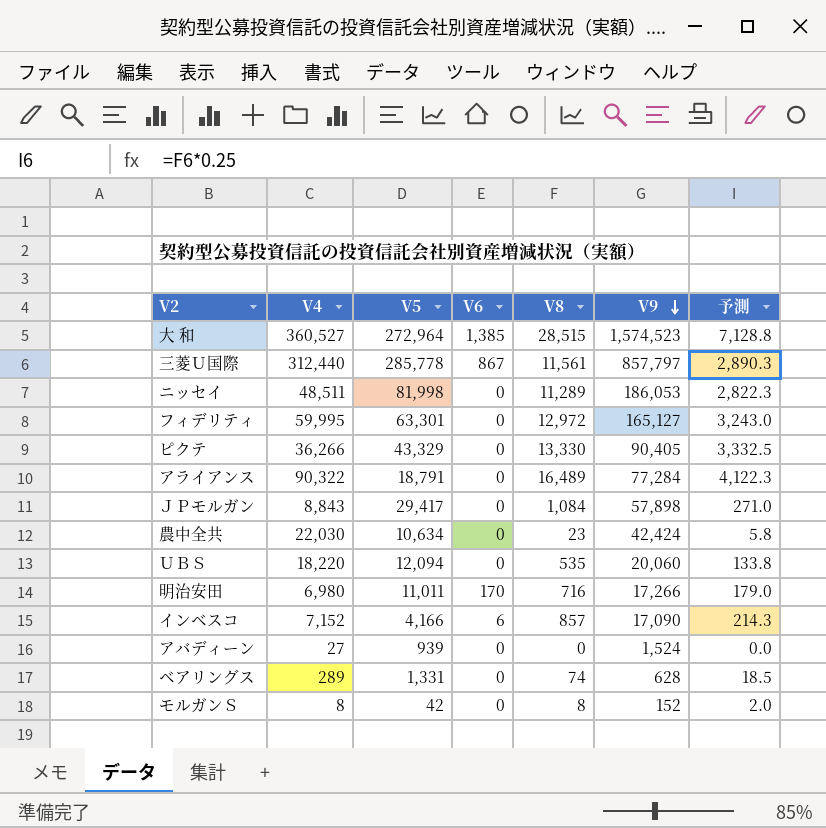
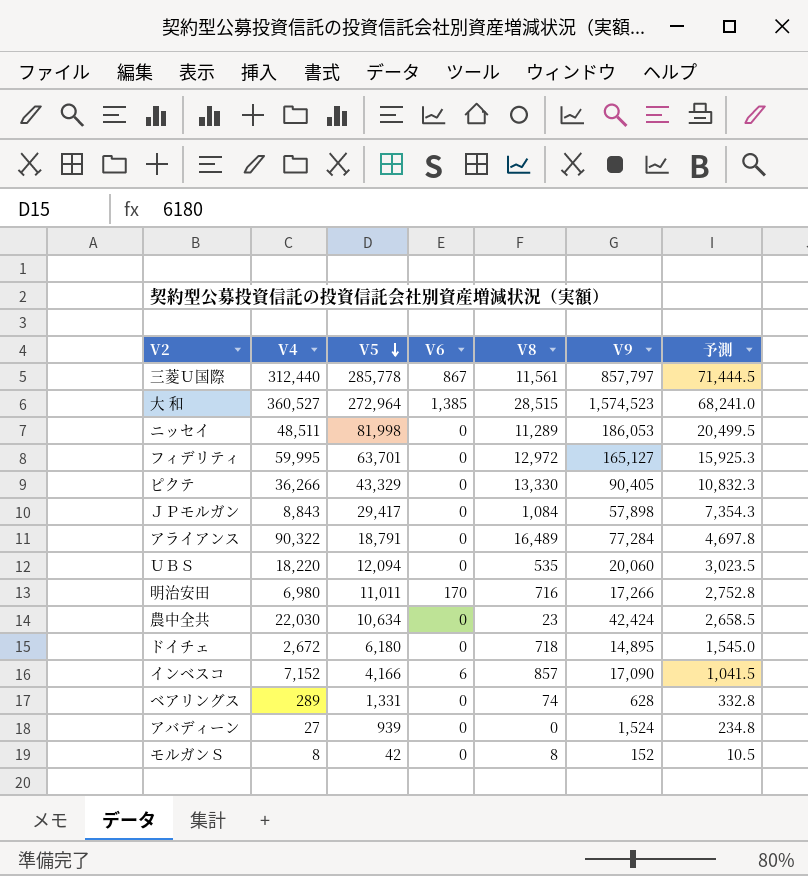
row order: V9 descending -> V5 descending
column 予測 | formula: [V8] * 0.25 -> [V5] * 0.25
フィデリティ | V5: 63,301 -> 63,701
row ドイチェ: none -> 2,672 | 6,180 | 0 | 718 | 14,895 | 1,545.0

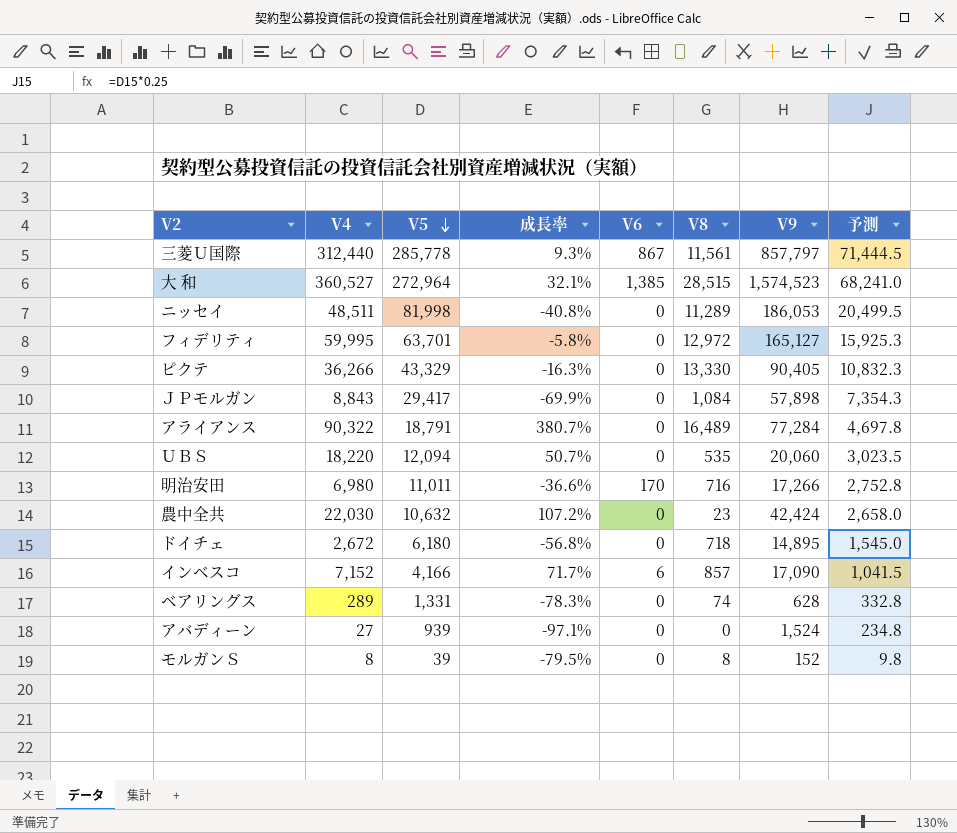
column 成長率 | formula: none -> ([V4] - [V5]) / [V5]
農中全共 | V5: 10,634 -> 10,632
農中全共 | 予測: 2,658.5 -> 2,658.0
モルガンＳ | V5: 42 -> 39
モルガンＳ | 予測: 10.5 -> 9.8

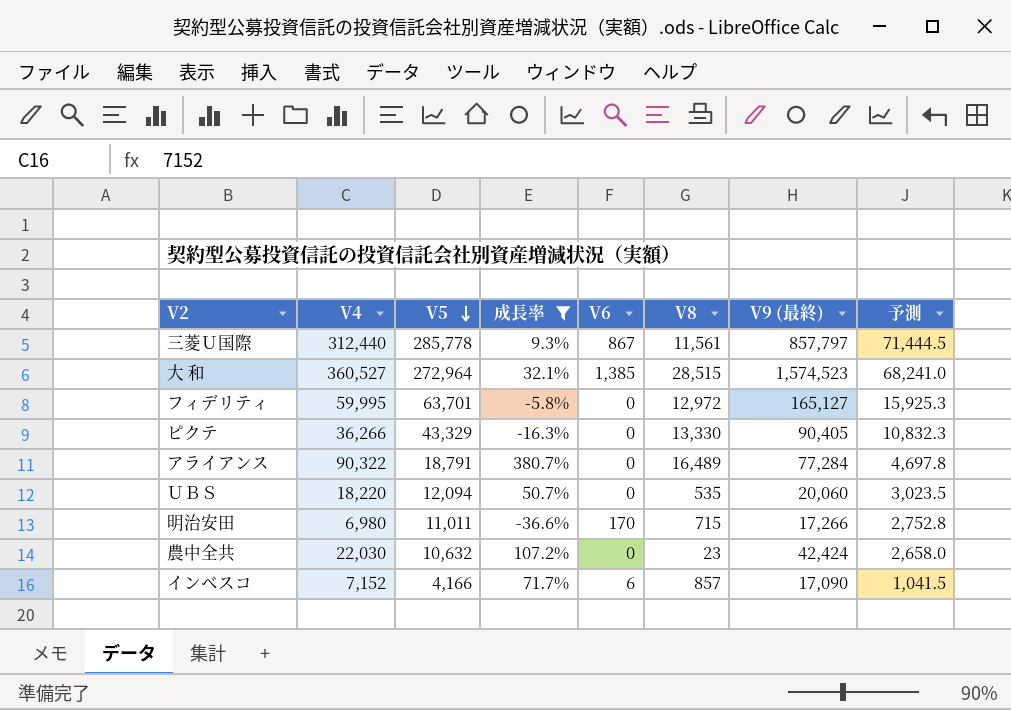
filter: none -> 成長率 >= -36.6%
column name: V9 -> V9 (最終)
明治安田 | V8: 716 -> 715

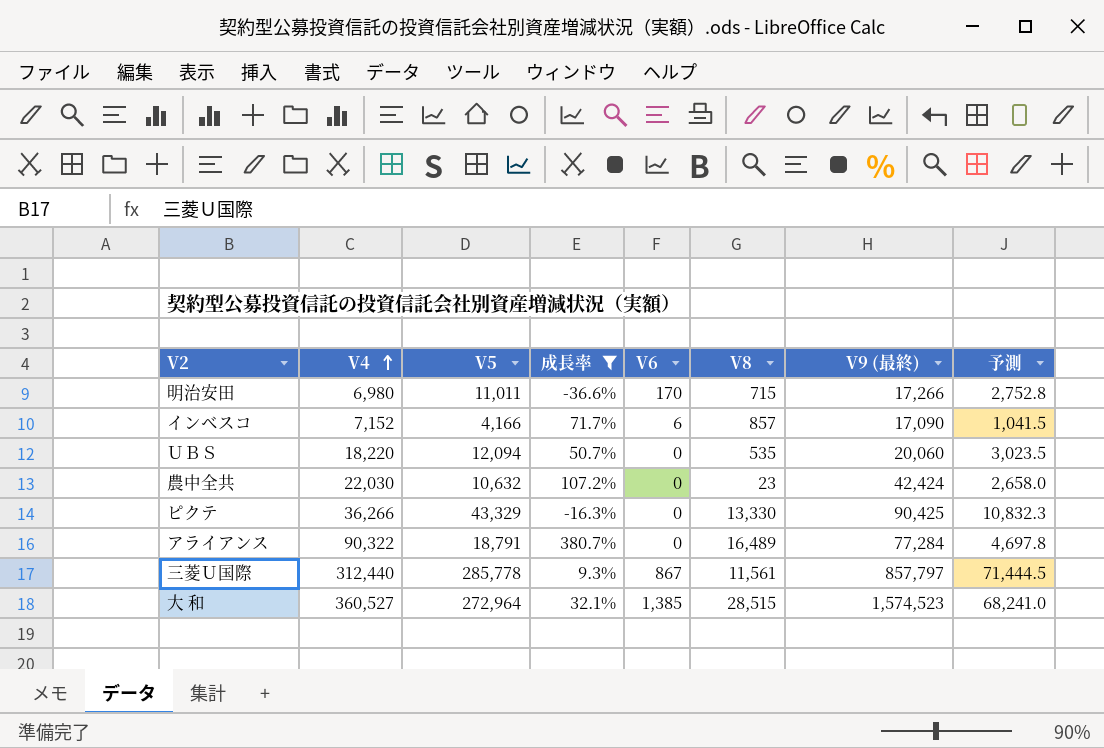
row order: V5 descending -> V4 ascending
row フィデリティ: 59,995 | 63,701 | -5.8% | 0 | 12,972 | 165,127 | 15,925.3 -> none
ピクテ | V9 (最終): 90,405 -> 90,425

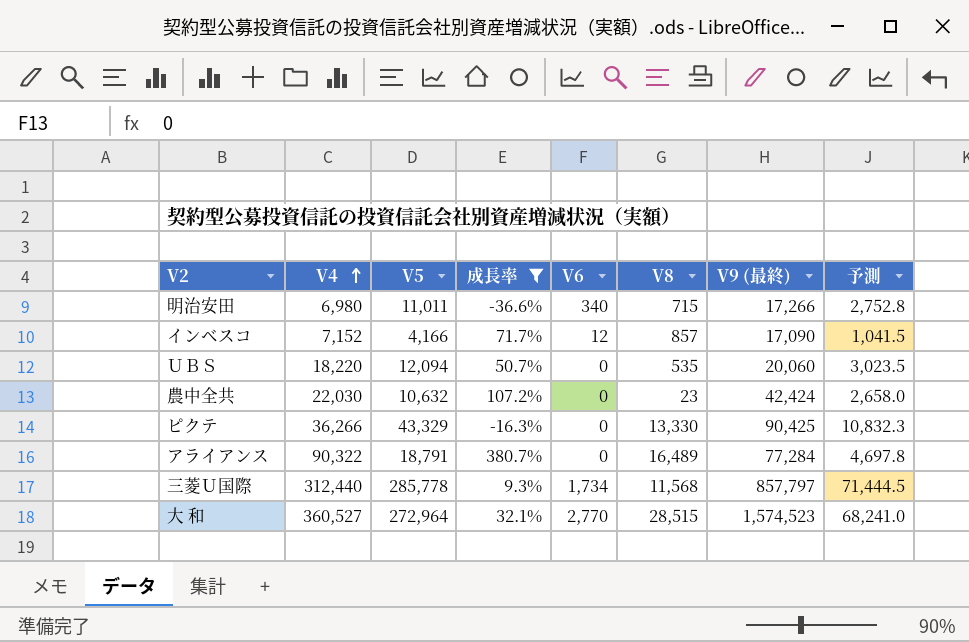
明治安田 | V6: 170 -> 340
インベスコ | V6: 6 -> 12
三菱Ｕ国際 | V6: 867 -> 1,734
三菱Ｕ国際 | V8: 11,561 -> 11,568
大 和 | V6: 1,385 -> 2,770

